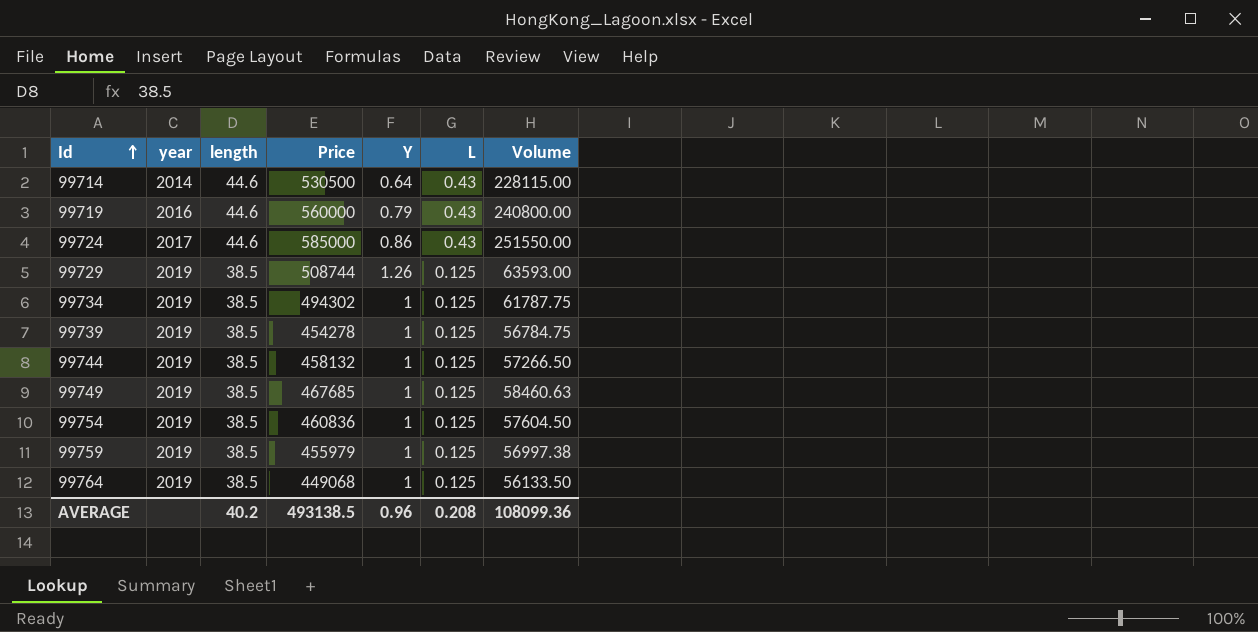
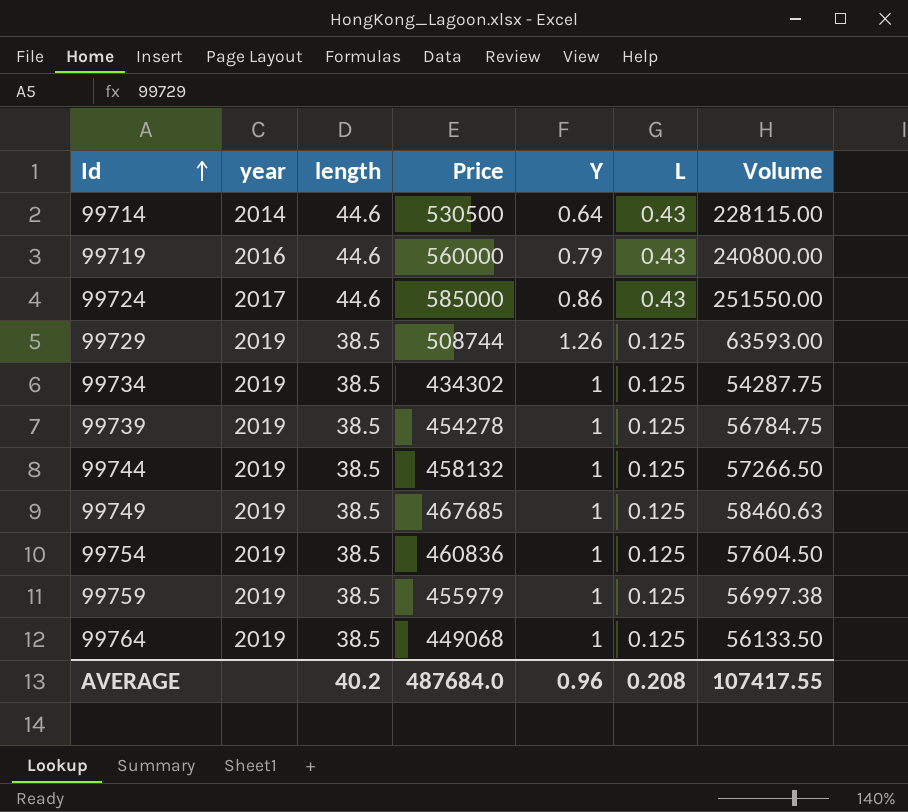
99734 | Price: 494302 -> 434302
99734 | Volume: 61787.75 -> 54287.75
AVERAGE | Price: 493138.5 -> 487684.0
AVERAGE | Volume: 108099.36 -> 107417.55

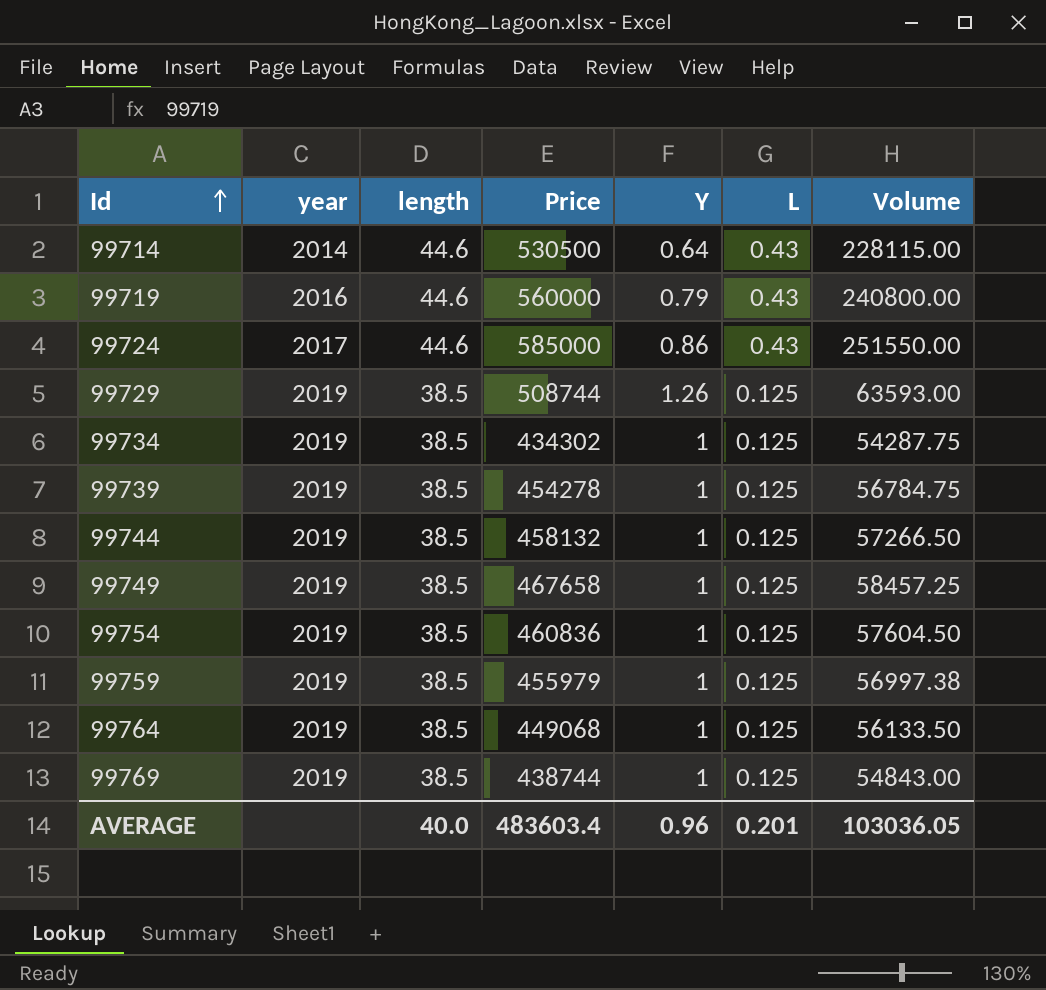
99749 | Price: 467685 -> 467658
99749 | Volume: 58460.63 -> 58457.25
row 99769: none -> 2019 | 38.5 | 438744 | 1 | 0.125 | 54843.00
AVERAGE | length: 40.2 -> 40.0
AVERAGE | Price: 487684.0 -> 483603.4
AVERAGE | L: 0.208 -> 0.201
AVERAGE | Volume: 107417.55 -> 103036.05

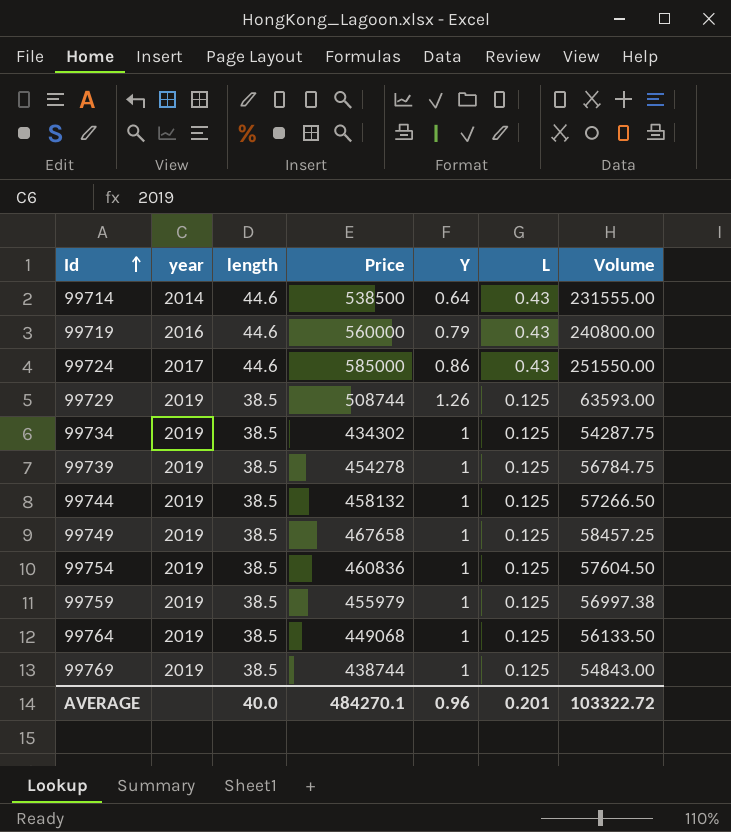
99714 | Price: 530500 -> 538500
99714 | Volume: 228115.00 -> 231555.00
AVERAGE | Price: 483603.4 -> 484270.1
AVERAGE | Volume: 103036.05 -> 103322.72

